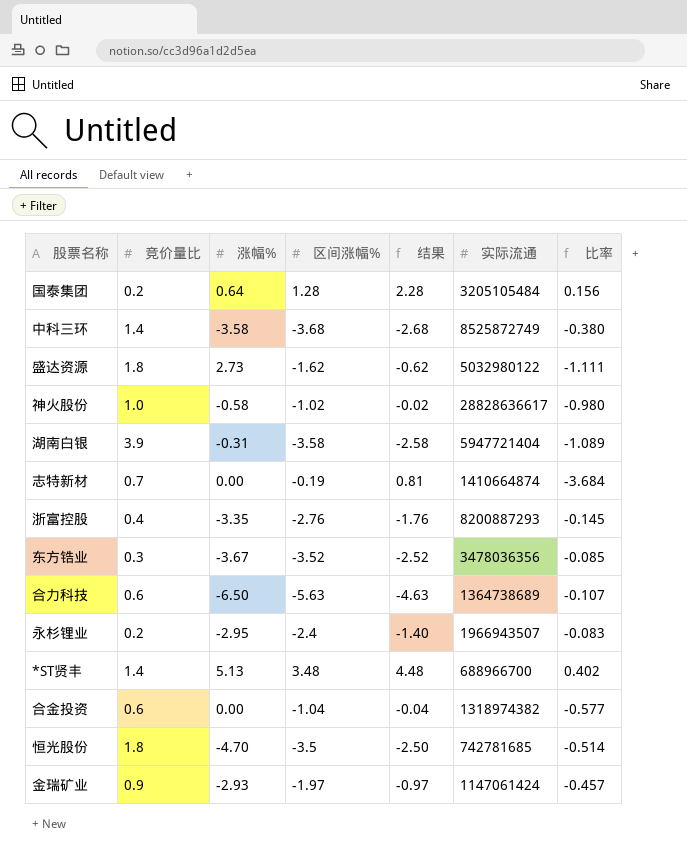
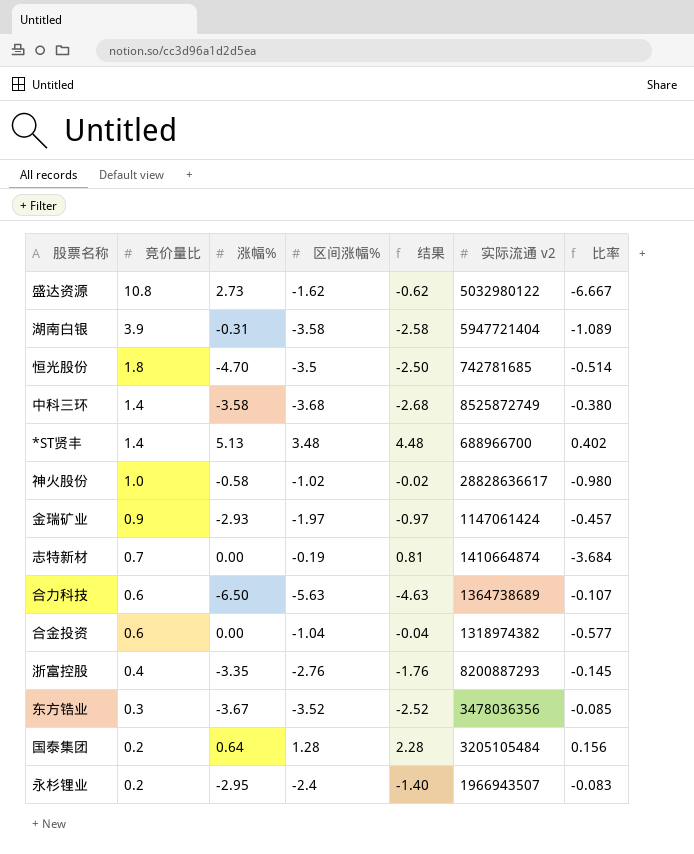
row order: none -> 竞价量比 descending
column name: 实际流通 -> 实际流通 v2
盛达资源 | 竞价量比: 1.8 -> 10.8
盛达资源 | 比率: -1.111 -> -6.667

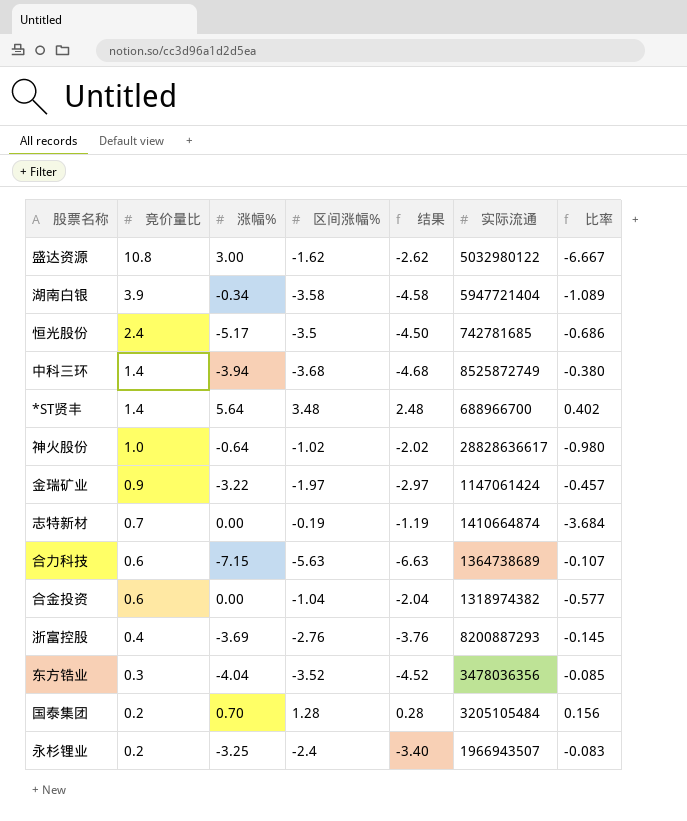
column 结果 | formula: [区间涨幅%] + 1 -> [区间涨幅%] - 1
column name: 实际流通 v2 -> 实际流通
盛达资源 | 涨幅%: 2.73 -> 3.00
湖南白银 | 涨幅%: -0.31 -> -0.34
恒光股份 | 竞价量比: 1.8 -> 2.4
恒光股份 | 涨幅%: -4.70 -> -5.17
恒光股份 | 比率: -0.514 -> -0.686
中科三环 | 涨幅%: -3.58 -> -3.94
*ST贤丰 | 涨幅%: 5.13 -> 5.64
神火股份 | 涨幅%: -0.58 -> -0.64
金瑞矿业 | 涨幅%: -2.93 -> -3.22
合力科技 | 涨幅%: -6.50 -> -7.15
浙富控股 | 涨幅%: -3.35 -> -3.69
东方锆业 | 涨幅%: -3.67 -> -4.04
国泰集团 | 涨幅%: 0.64 -> 0.70
永杉锂业 | 涨幅%: -2.95 -> -3.25

